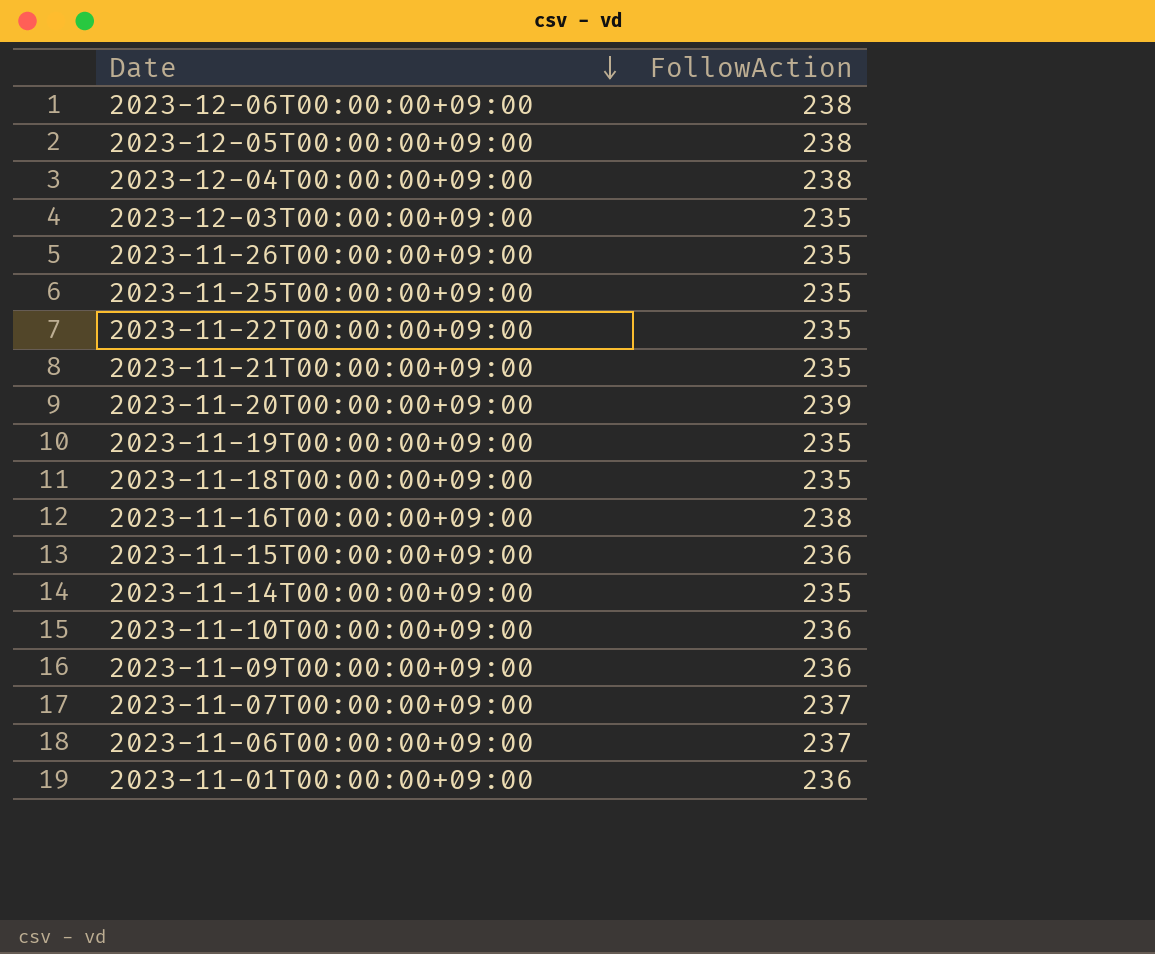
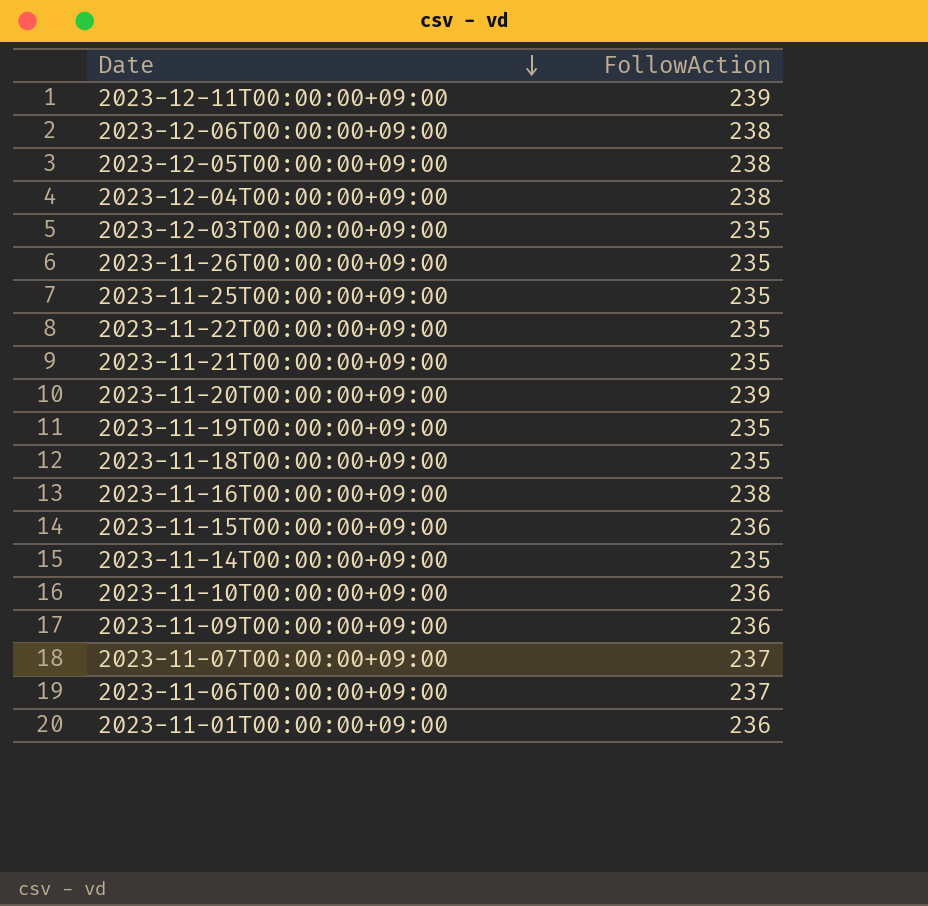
row 2023-12-11T00:00:00+09:00: none -> 239

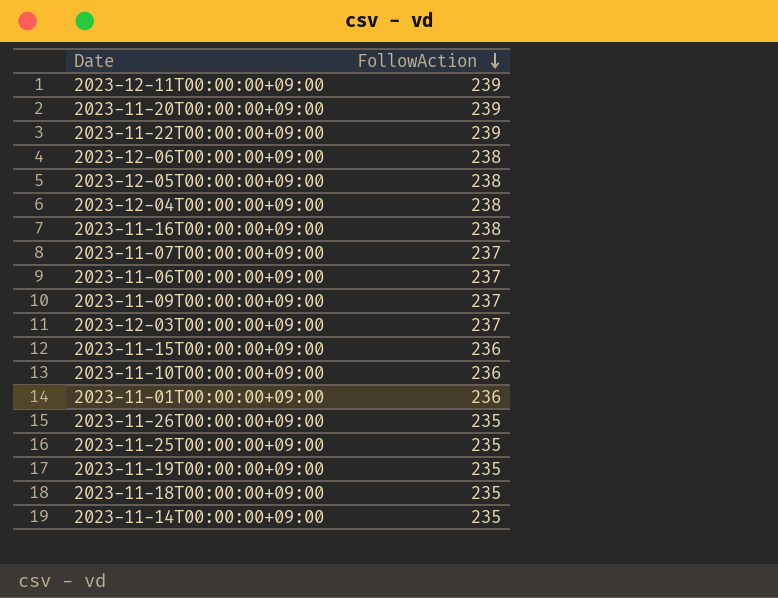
row order: Date descending -> FollowAction descending
row 2023-11-21T00:00:00+09:00: 235 -> none
2023-11-22T00:00:00+09:00 | FollowAction: 235 -> 239
2023-11-09T00:00:00+09:00 | FollowAction: 236 -> 237
2023-12-03T00:00:00+09:00 | FollowAction: 235 -> 237

